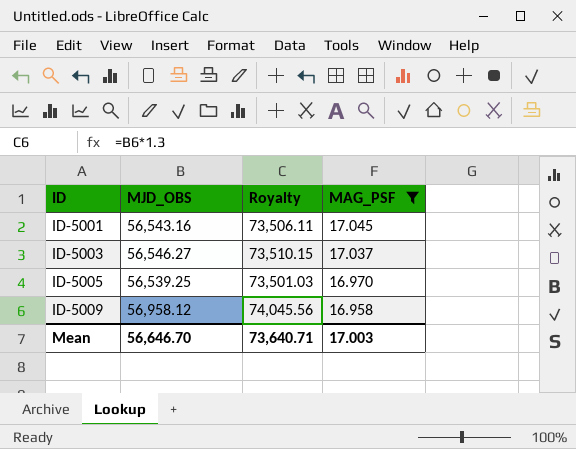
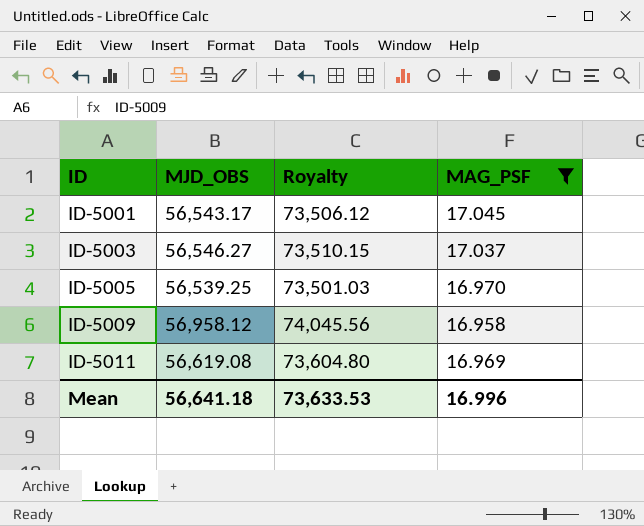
ID-5001 | MJD_OBS: 56,543.16 -> 56,543.17
ID-5001 | Royalty: 73,506.11 -> 73,506.12
row ID-5011: none -> 56,619.08 | 73,604.80 | 16.969
Mean | MJD_OBS: 56,646.70 -> 56,641.18
Mean | Royalty: 73,640.71 -> 73,633.53
Mean | MAG_PSF: 17.003 -> 16.996

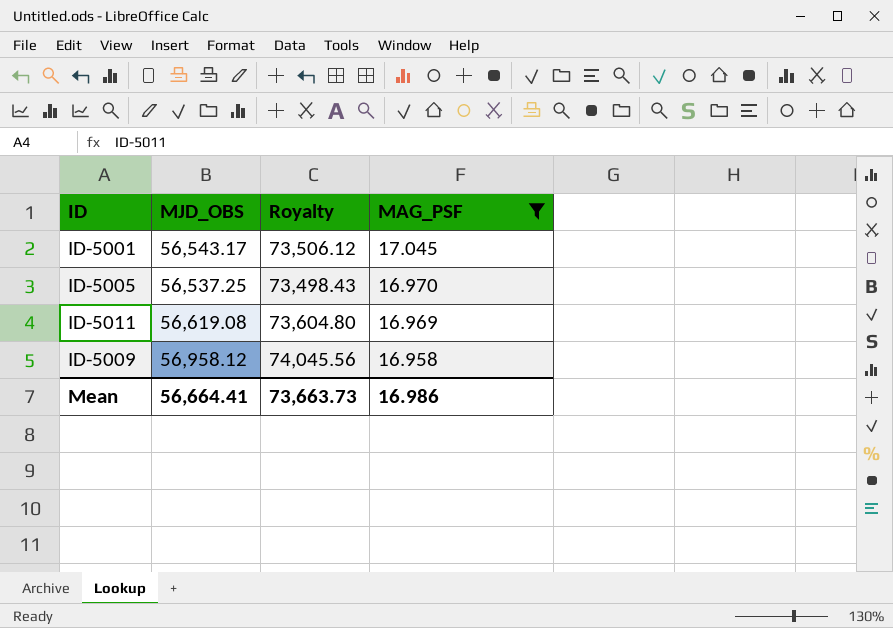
row order: ID ascending -> MAG_PSF descending
row ID-5003: 56,546.27 | 73,510.15 | 17.037 -> none
ID-5005 | MJD_OBS: 56,539.25 -> 56,537.25
ID-5005 | Royalty: 73,501.03 -> 73,498.43
Mean | MJD_OBS: 56,641.18 -> 56,664.41
Mean | Royalty: 73,633.53 -> 73,663.73
Mean | MAG_PSF: 16.996 -> 16.986

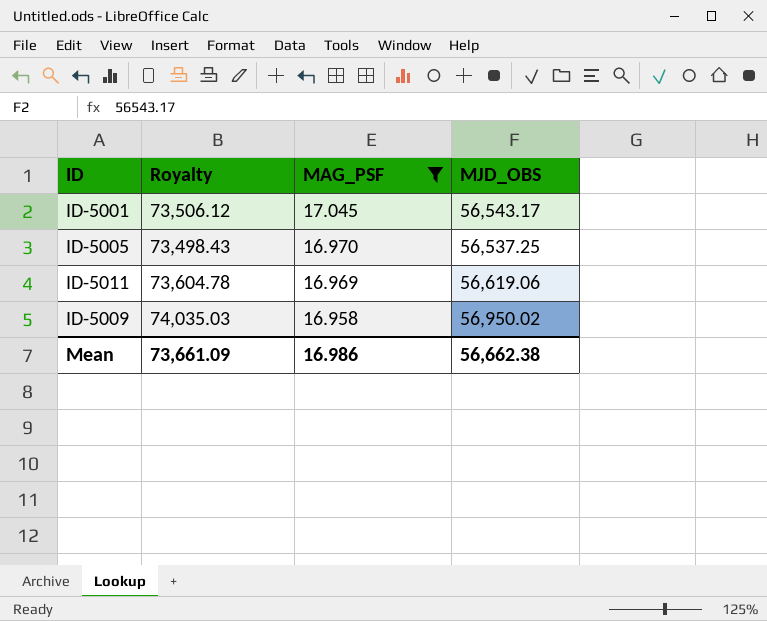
column MJD_OBS | position: 2 -> 4
ID-5011 | Royalty: 73,604.80 -> 73,604.78
ID-5011 | MJD_OBS: 56,619.08 -> 56,619.06
ID-5009 | Royalty: 74,045.56 -> 74,035.03
ID-5009 | MJD_OBS: 56,958.12 -> 56,950.02
Mean | Royalty: 73,663.73 -> 73,661.09
Mean | MJD_OBS: 56,664.41 -> 56,662.38

